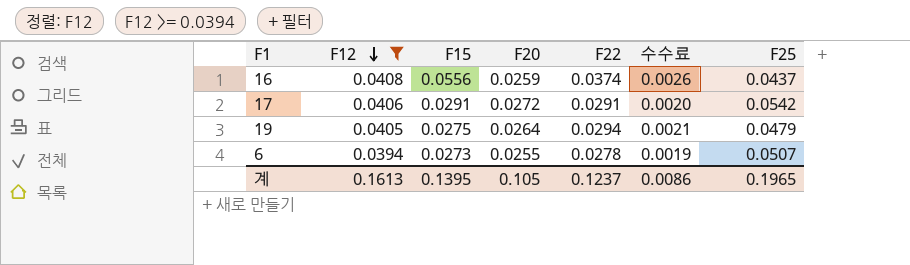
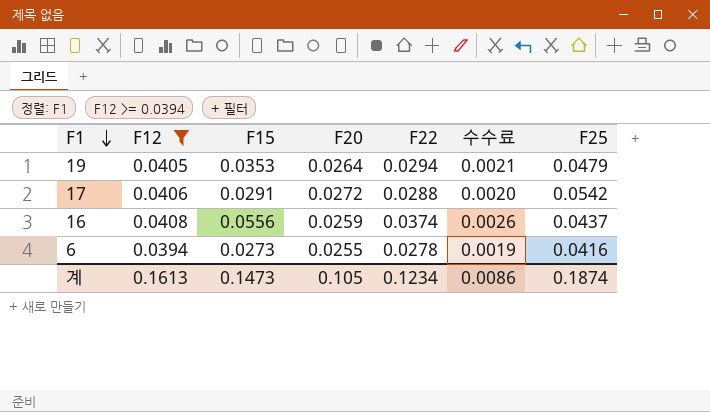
row order: F12 descending -> F1 descending
19 | F15: 0.0275 -> 0.0353
17 | F22: 0.0291 -> 0.0288
6 | F25: 0.0507 -> 0.0416
계 | F15: 0.1395 -> 0.1473
계 | F22: 0.1237 -> 0.1234
계 | F25: 0.1965 -> 0.1874

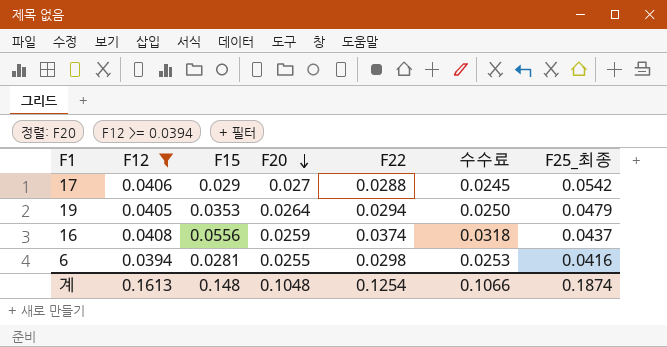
row order: F1 descending -> F20 descending
column 수수료 | formula: [F22] * 0.07 -> [F22] * 0.85
column name: F25 -> F25_최종
17 | F15: 0.0291 -> 0.029
17 | F20: 0.0272 -> 0.027
6 | F15: 0.0273 -> 0.0281
6 | F22: 0.0278 -> 0.0298
계 | F15: 0.1473 -> 0.148
계 | F20: 0.105 -> 0.1048
계 | F22: 0.1234 -> 0.1254
계 | 수수료: 0.0086 -> 0.1066

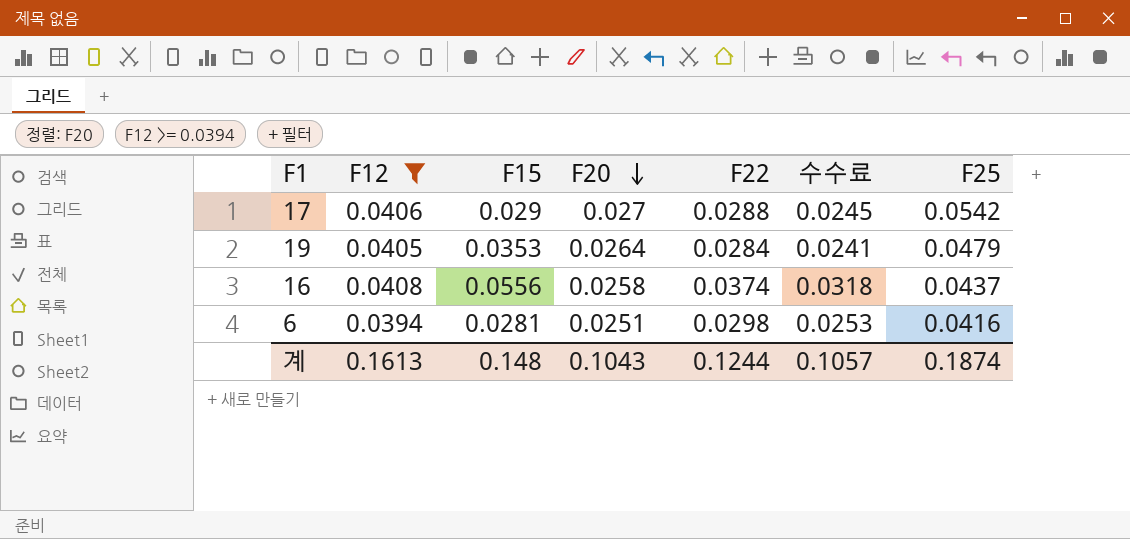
column name: F25_최종 -> F25
19 | F22: 0.0294 -> 0.0284
19 | 수수료: 0.0250 -> 0.0241
16 | F20: 0.0259 -> 0.0258
6 | F20: 0.0255 -> 0.0251
계 | F20: 0.1048 -> 0.1043
계 | F22: 0.1254 -> 0.1244
계 | 수수료: 0.1066 -> 0.1057

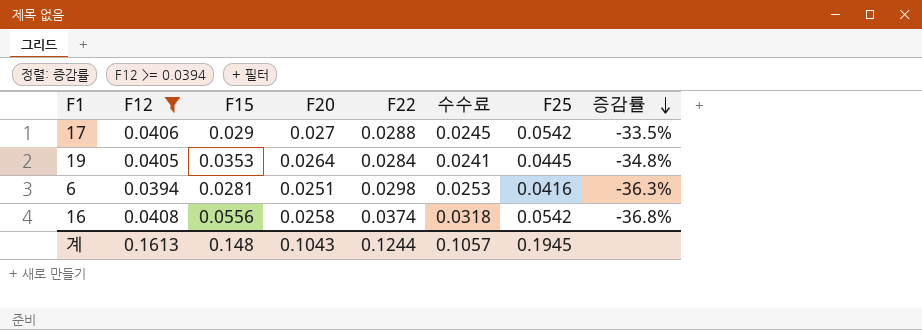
row order: F20 descending -> 증감률 descending
column 증감률 | formula: none -> ([F20] - [F12]) / [F12]
19 | F25: 0.0479 -> 0.0445
16 | F25: 0.0437 -> 0.0542
계 | F25: 0.1874 -> 0.1945

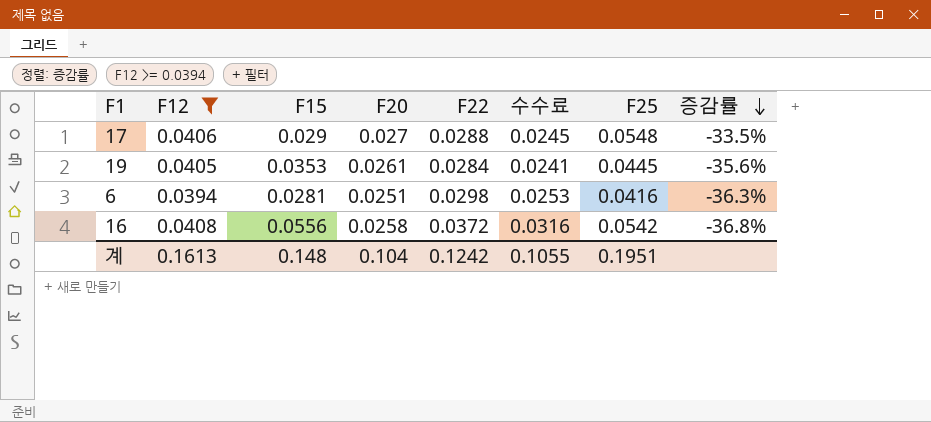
17 | F25: 0.0542 -> 0.0548
19 | F20: 0.0264 -> 0.0261
19 | 증감률: -34.8% -> -35.6%
16 | F22: 0.0374 -> 0.0372
16 | 수수료: 0.0318 -> 0.0316
계 | F20: 0.1043 -> 0.104
계 | F22: 0.1244 -> 0.1242
계 | 수수료: 0.1057 -> 0.1055
계 | F25: 0.1945 -> 0.1951

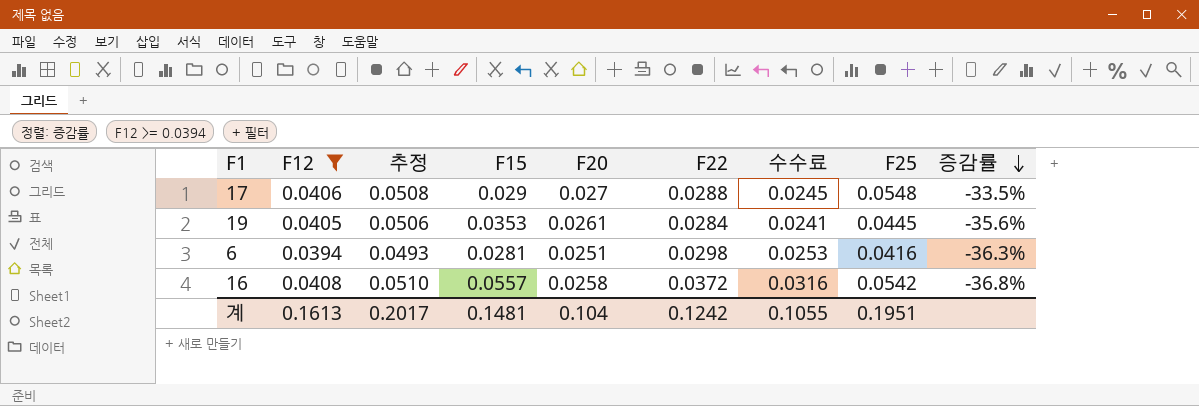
column 추정 | formula: none -> [F12] * 1.25
16 | F15: 0.0556 -> 0.0557
계 | F15: 0.148 -> 0.1481

